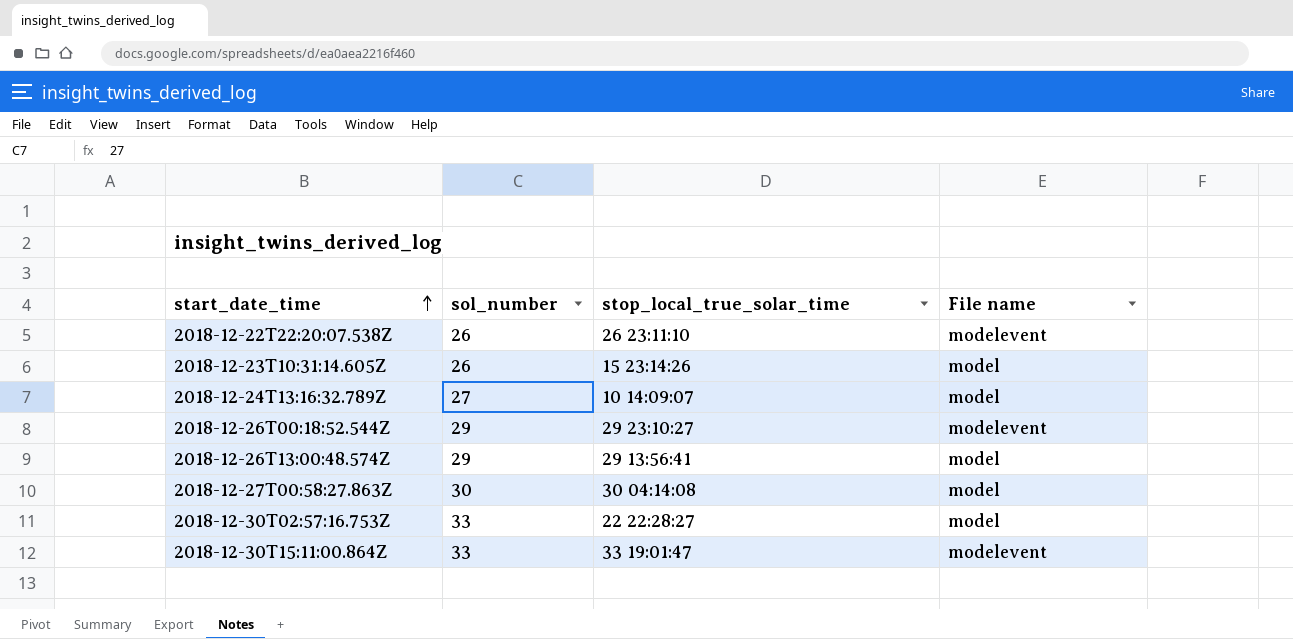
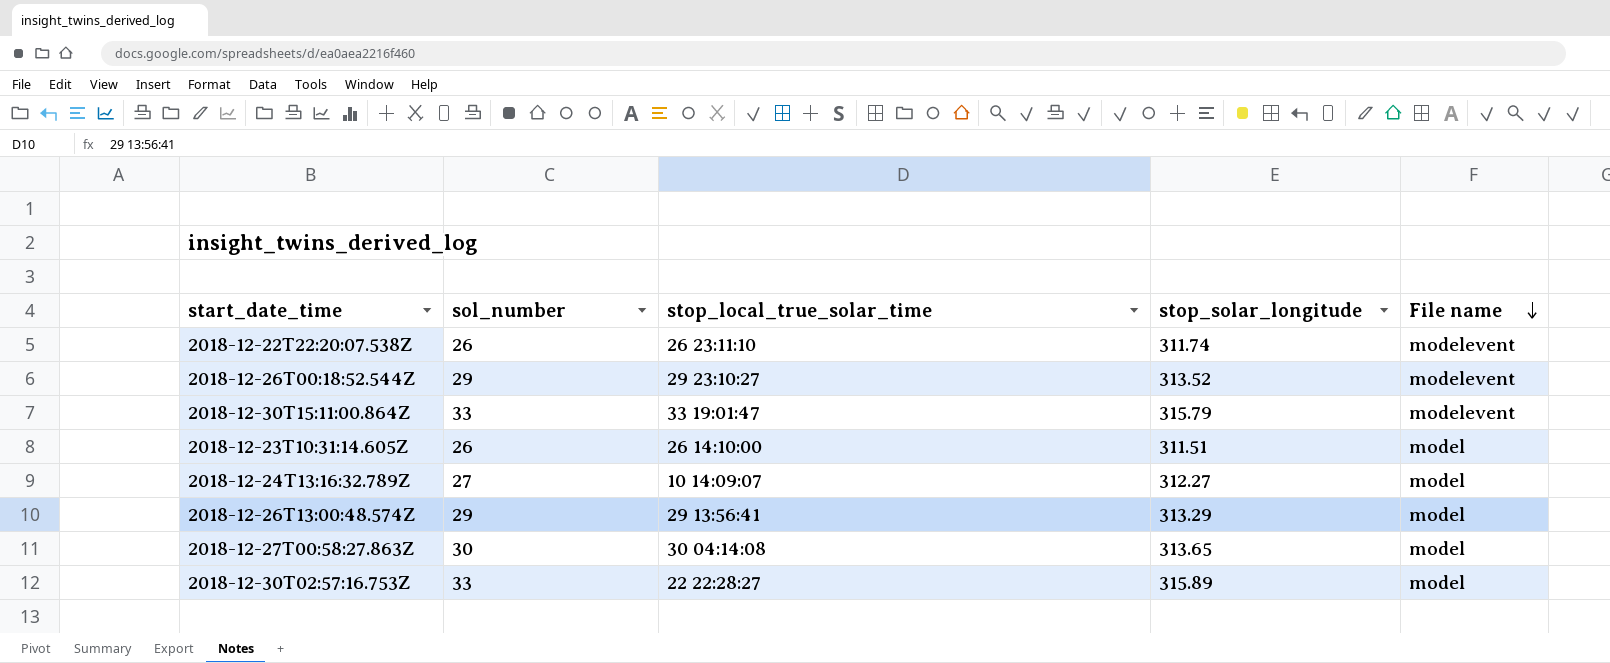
row order: start_date_time ascending -> File name descending
column stop_solar_longitude | position: none -> 4
2018-12-23T10:31:14.605Z | stop_local_true_solar_time: 15 23:14:26 -> 26 14:10:00

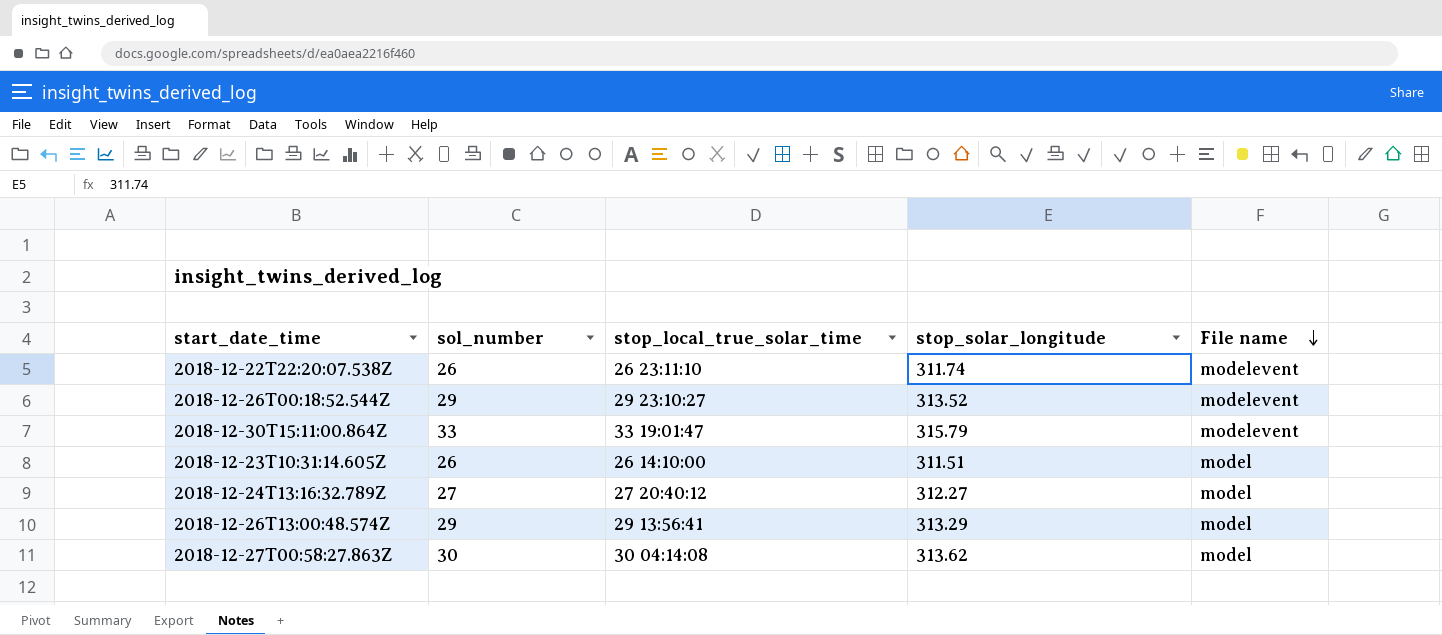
row 2018-12-30T02:57:16.753Z: 33 | 22 22:28:27 | 315.89 | model -> none
2018-12-24T13:16:32.789Z | stop_local_true_solar_time: 10 14:09:07 -> 27 20:40:12
2018-12-27T00:58:27.863Z | stop_solar_longitude: 313.65 -> 313.62

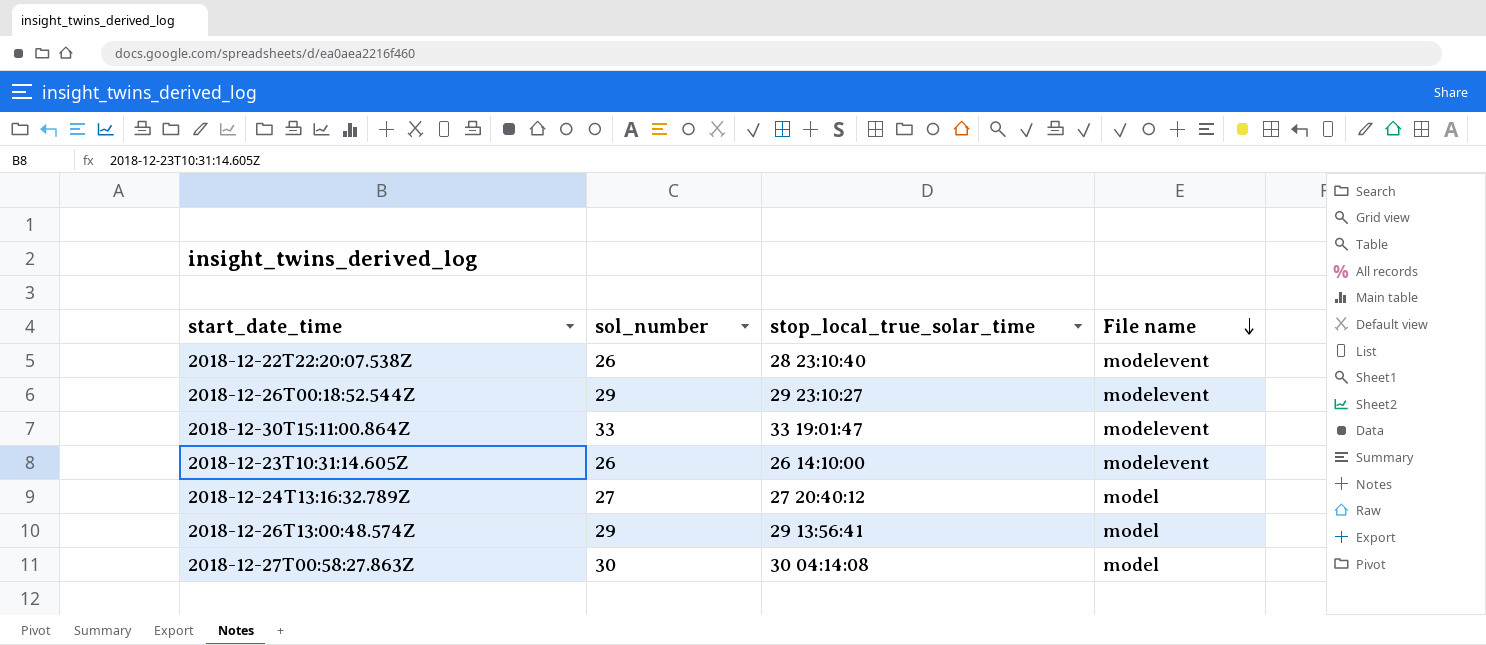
column stop_solar_longitude | position: 4 -> none
2018-12-22T22:20:07.538Z | stop_local_true_solar_time: 26 23:11:10 -> 28 23:10:40
2018-12-23T10:31:14.605Z | File name: model -> modelevent

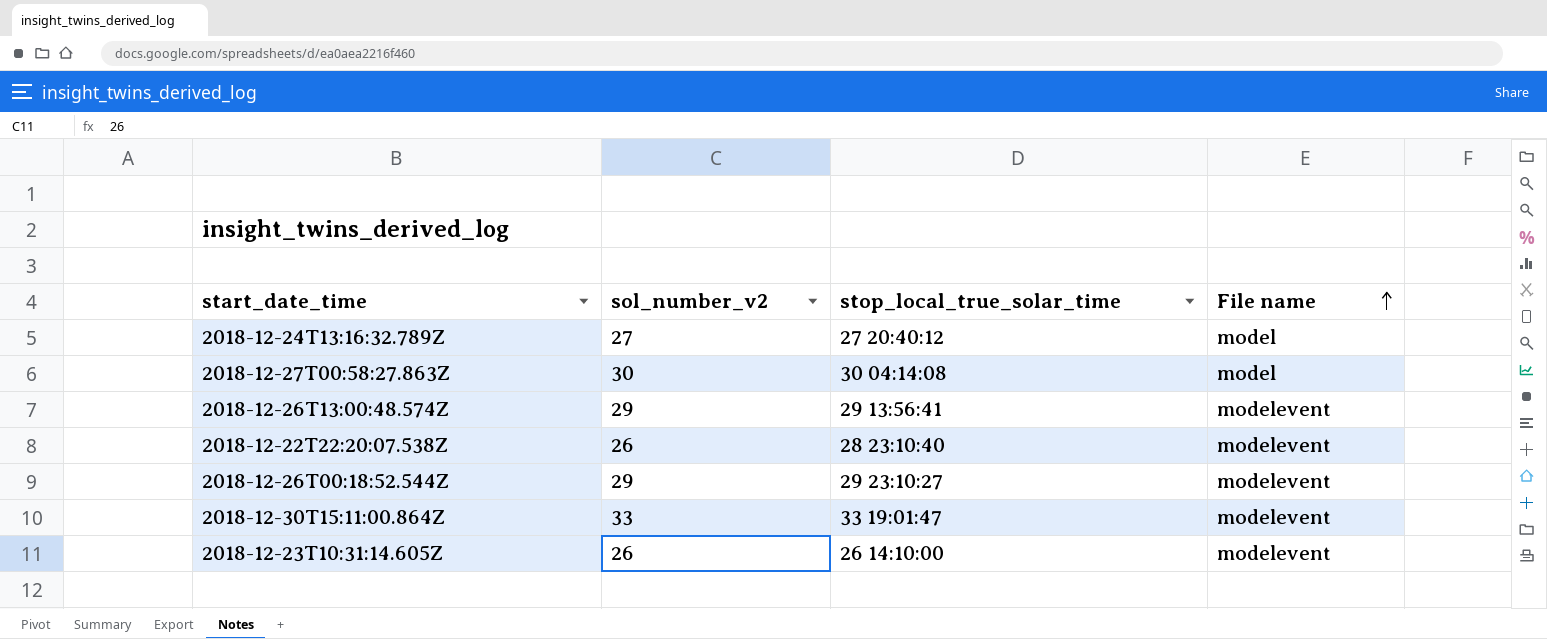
row order: File name descending -> File name ascending
column name: sol_number -> sol_number_v2
2018-12-26T13:00:48.574Z | File name: model -> modelevent

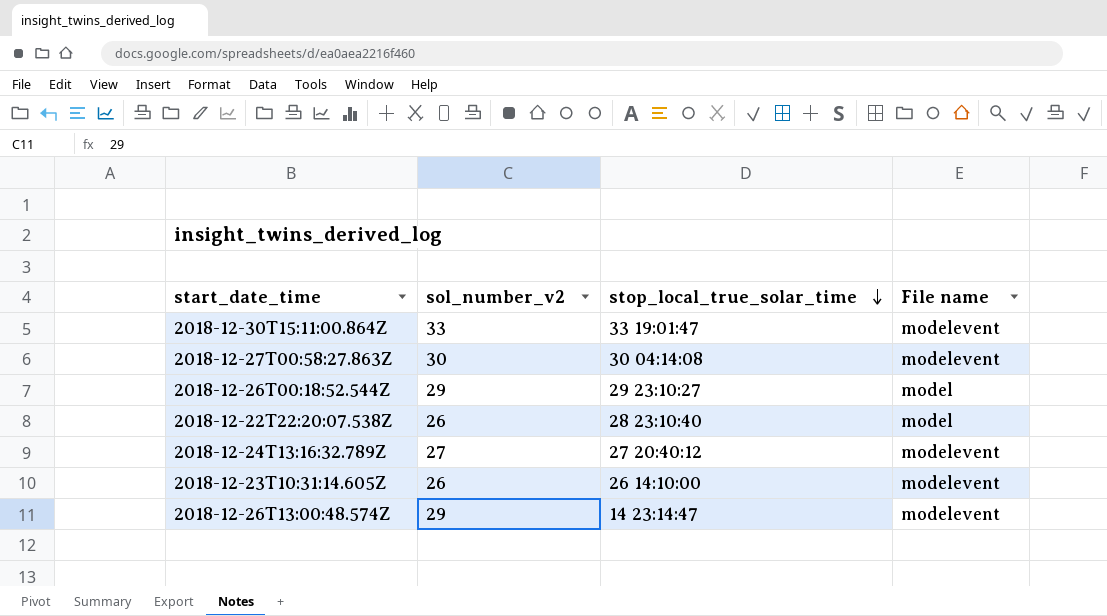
row order: File name ascending -> stop_local_true_solar_time descending
2018-12-27T00:58:27.863Z | File name: model -> modelevent
2018-12-26T00:18:52.544Z | File name: modelevent -> model
2018-12-22T22:20:07.538Z | File name: modelevent -> model
2018-12-24T13:16:32.789Z | File name: model -> modelevent
2018-12-26T13:00:48.574Z | stop_local_true_solar_time: 29 13:56:41 -> 14 23:14:47

